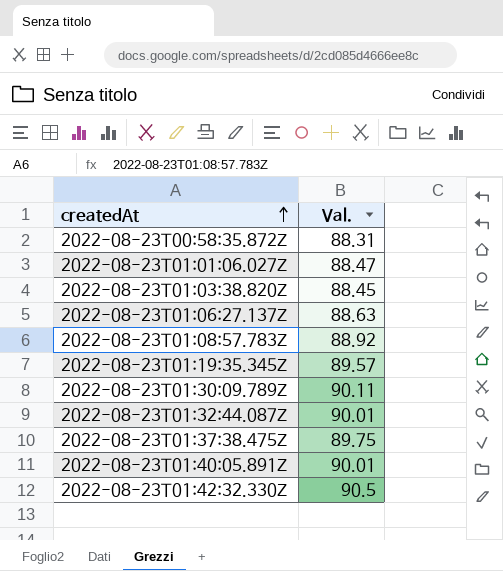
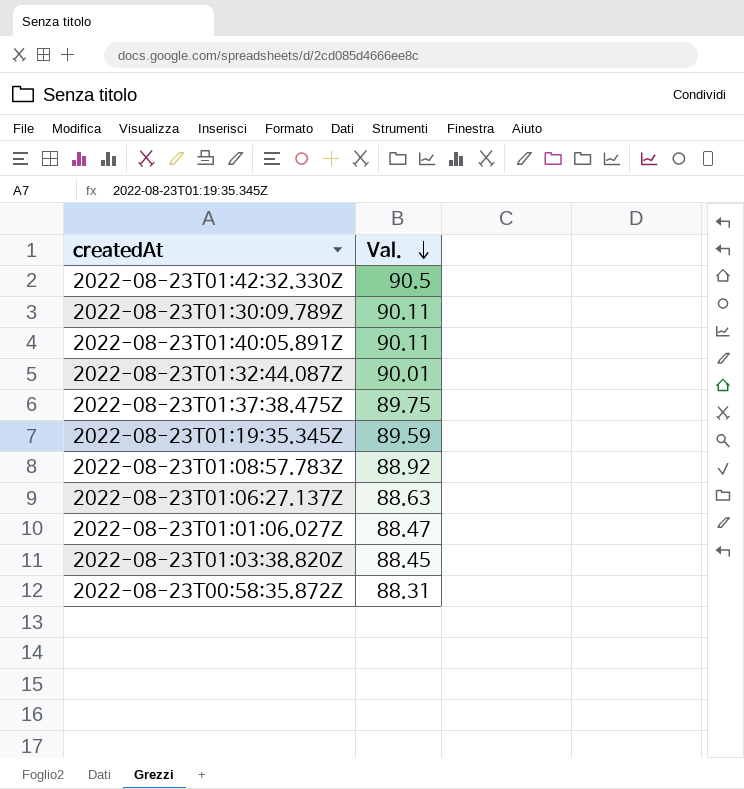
row order: createdAt ascending -> Val. descending
2022-08-23T01:40:05.891Z | Val.: 90.01 -> 90.11
2022-08-23T01:19:35.345Z | Val.: 89.57 -> 89.59

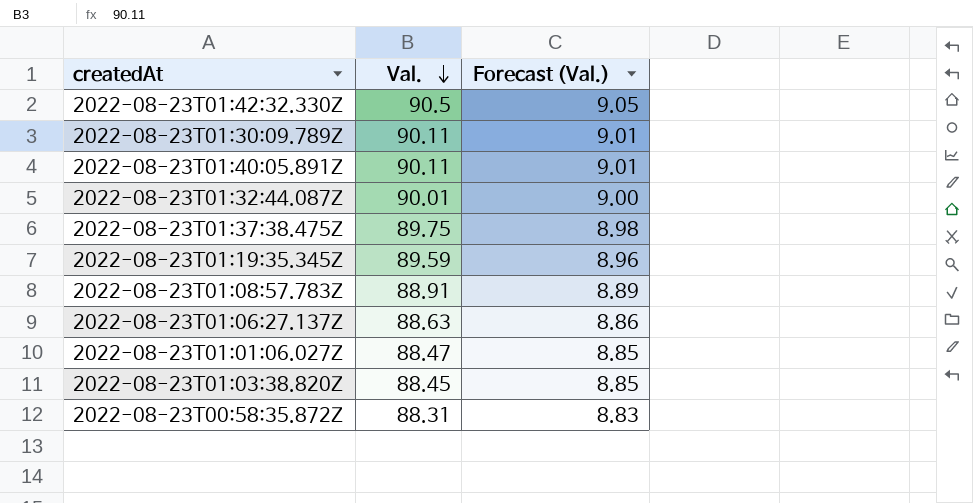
column Forecast (Val.) | formula: none -> [Val.] * 0.1
2022-08-23T01:08:57.783Z | Val.: 88.92 -> 88.91

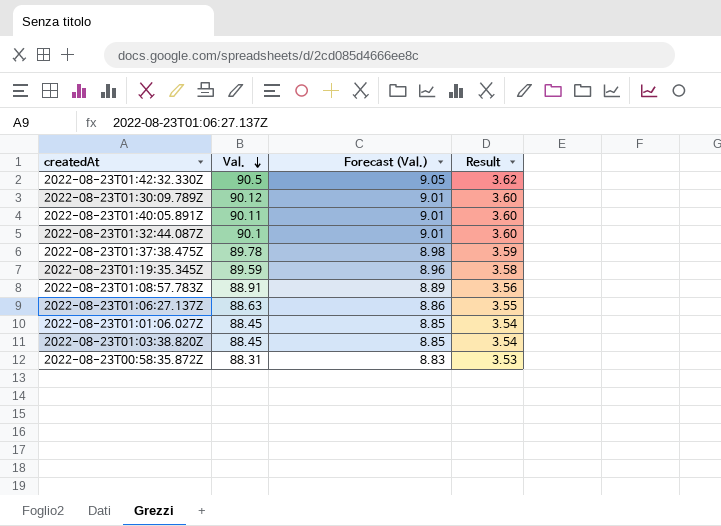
column Result | formula: none -> [Val.] * 0.04
2022-08-23T01:30:09.789Z | Val.: 90.11 -> 90.12
2022-08-23T01:32:44.087Z | Val.: 90.01 -> 90.1
2022-08-23T01:32:44.087Z | Forecast (Val.): 9.00 -> 9.01
2022-08-23T01:37:38.475Z | Val.: 89.75 -> 89.78
2022-08-23T01:01:06.027Z | Val.: 88.47 -> 88.45

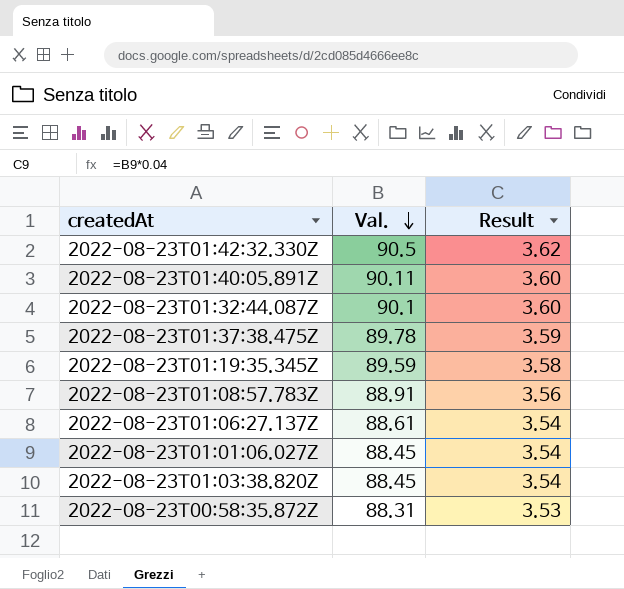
column Forecast (Val.) | formula: [Val.] * 0.1 -> none
row 2022-08-23T01:30:09.789Z: 90.12 | 9.01 | 3.60 -> none
2022-08-23T01:06:27.137Z | Val.: 88.63 -> 88.61
2022-08-23T01:06:27.137Z | Result: 3.55 -> 3.54

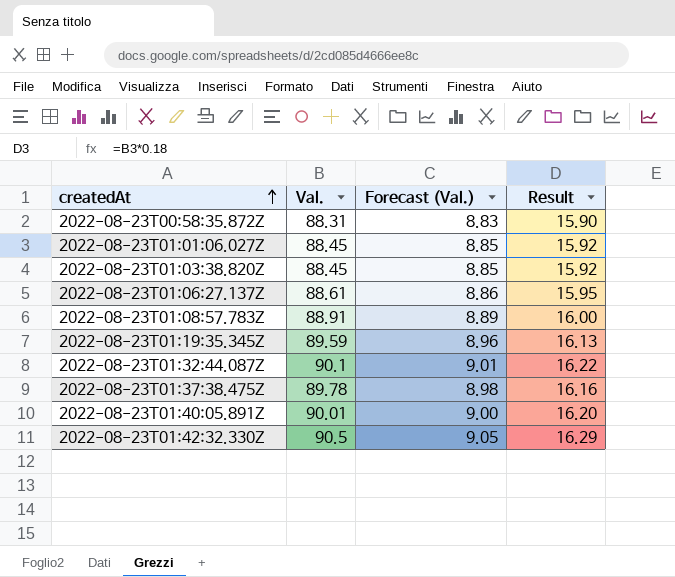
row order: Val. descending -> createdAt ascending
column Forecast (Val.) | formula: none -> [Val.] * 0.1
column Result | formula: [Val.] * 0.04 -> [Val.] * 0.18
2022-08-23T01:40:05.891Z | Val.: 90.11 -> 90.01

